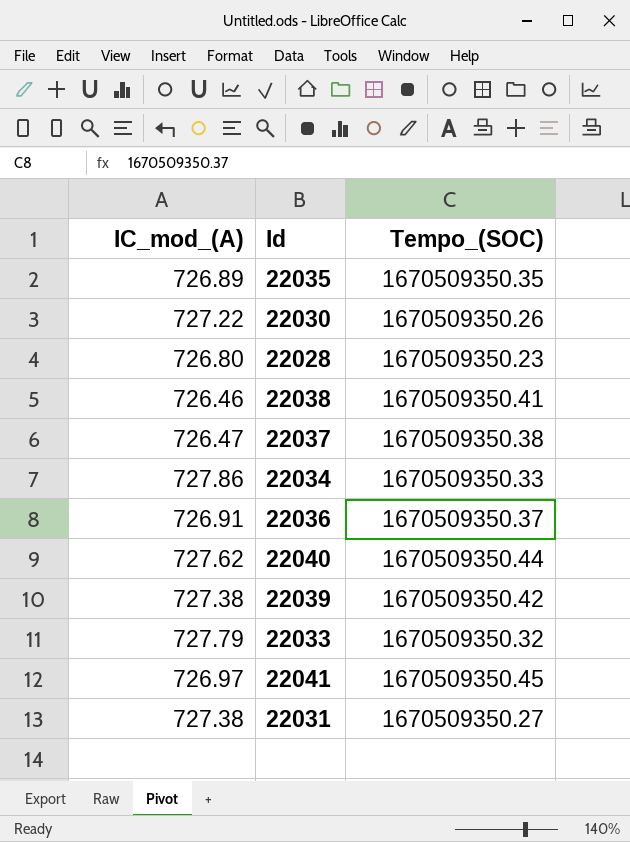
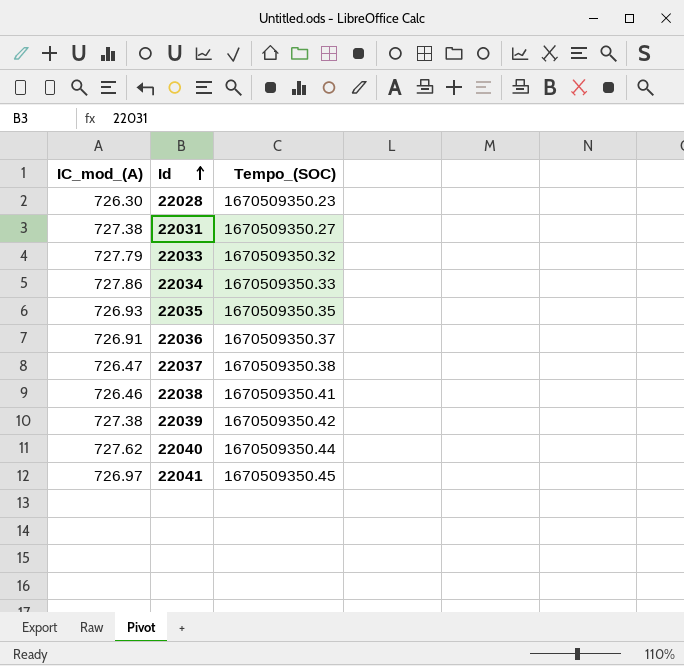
row order: none -> Id ascending
row 22030: 727.22 | 1670509350.26 -> none
22028 | IC_mod_(A): 726.80 -> 726.30
22035 | IC_mod_(A): 726.89 -> 726.93

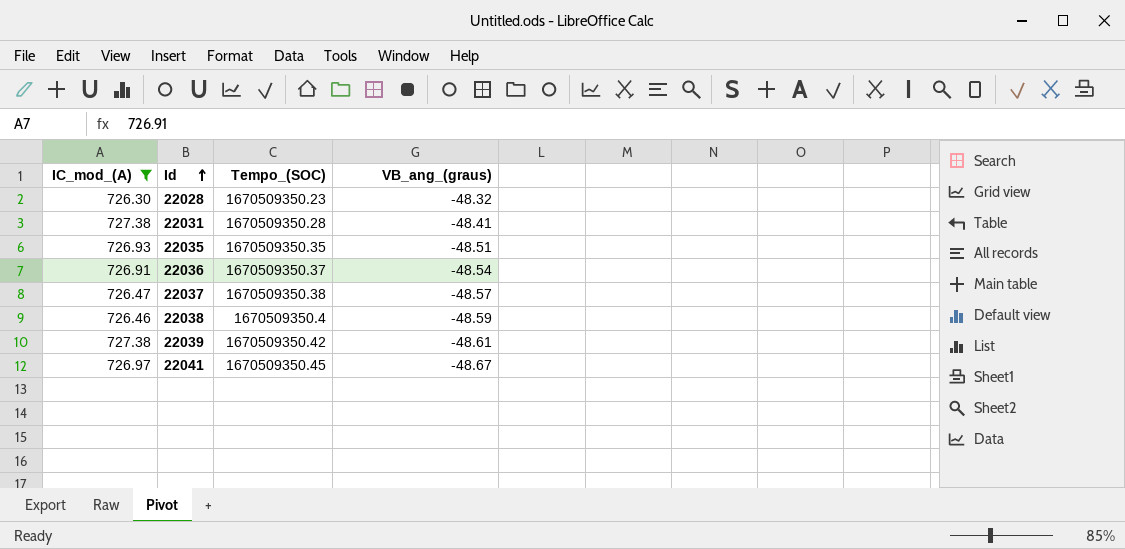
filter: none -> IC_mod_(A) <= 727.38
column VB_ang_(graus) | position: none -> 4
22031 | Tempo_(SOC): 1670509350.27 -> 1670509350.28
22038 | Tempo_(SOC): 1670509350.41 -> 1670509350.4

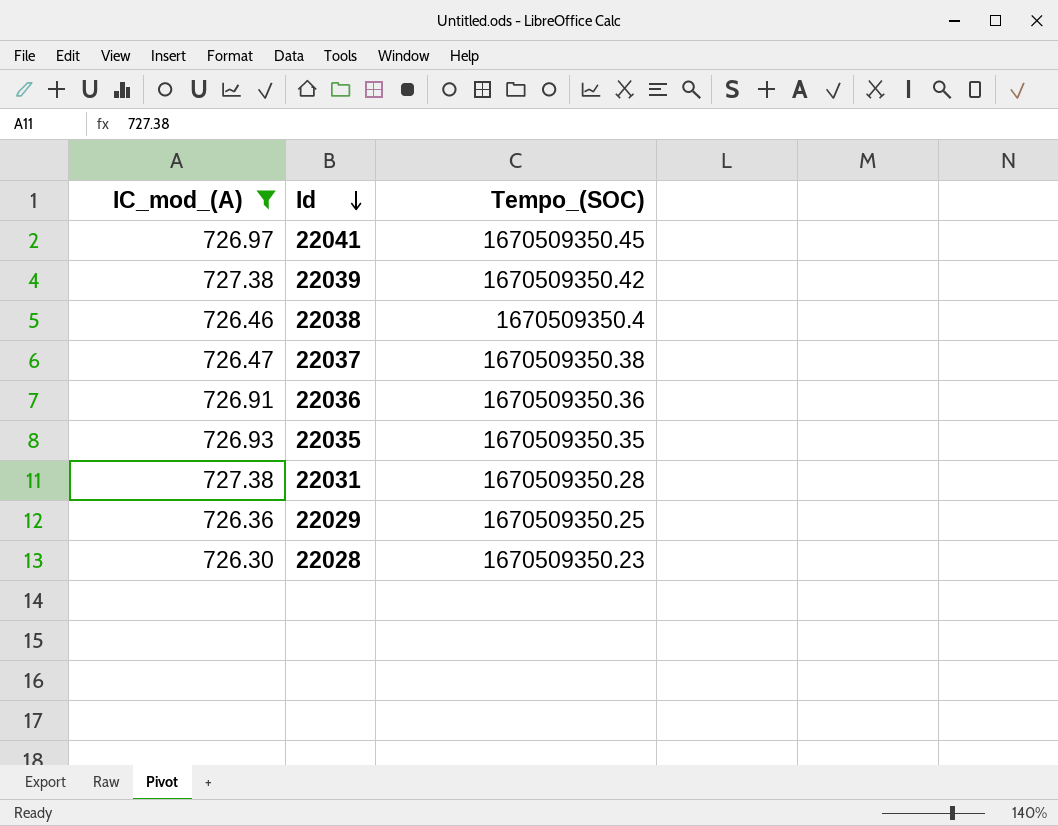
row order: Id ascending -> Id descending
column VB_ang_(graus) | position: 4 -> none
22036 | Tempo_(SOC): 1670509350.37 -> 1670509350.36
row 22029: none -> 726.36 | 1670509350.25

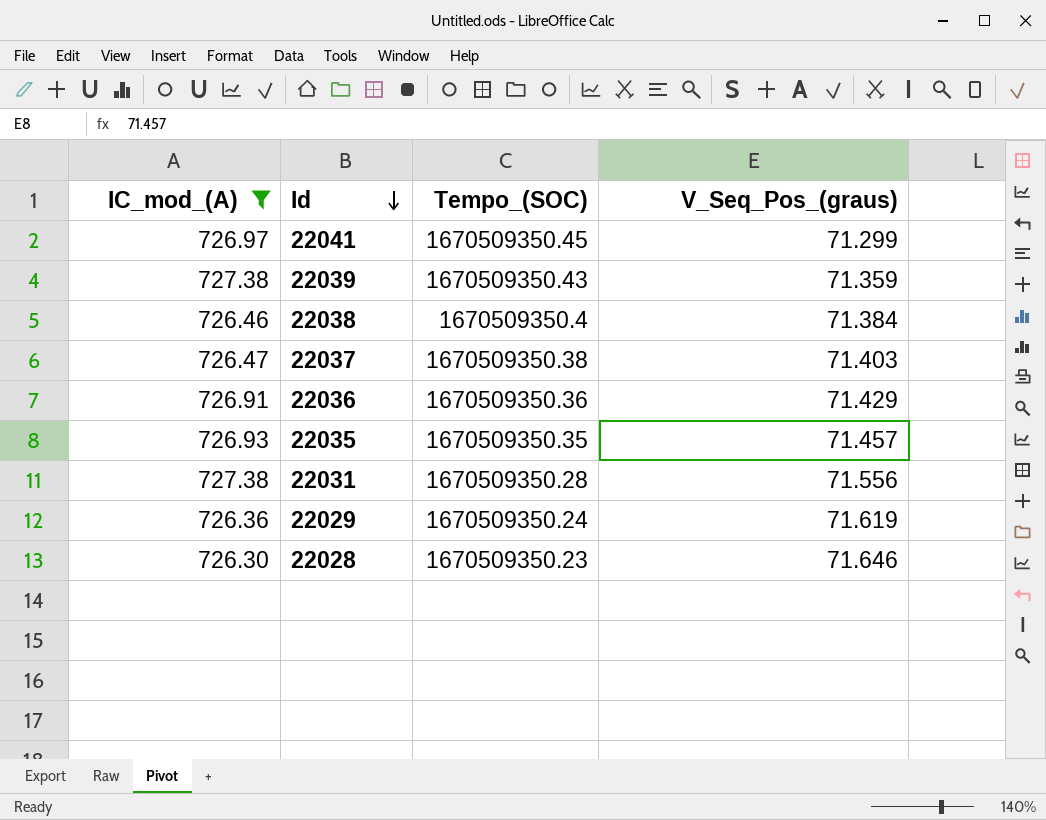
column V_Seq_Pos_(graus) | position: none -> 4
22039 | Tempo_(SOC): 1670509350.42 -> 1670509350.43
22029 | Tempo_(SOC): 1670509350.25 -> 1670509350.24

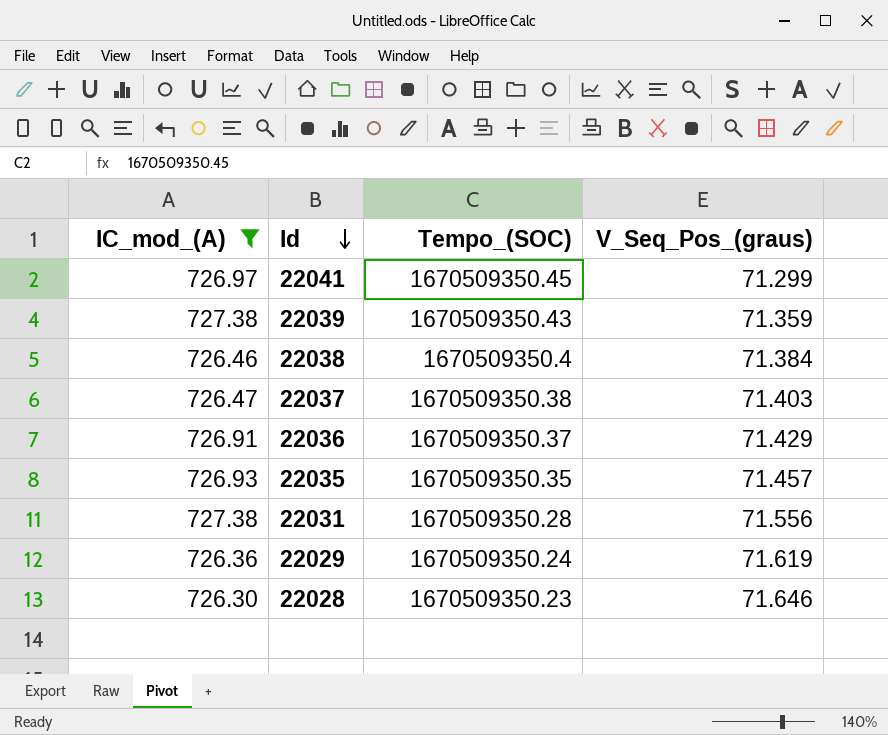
22036 | Tempo_(SOC): 1670509350.36 -> 1670509350.37

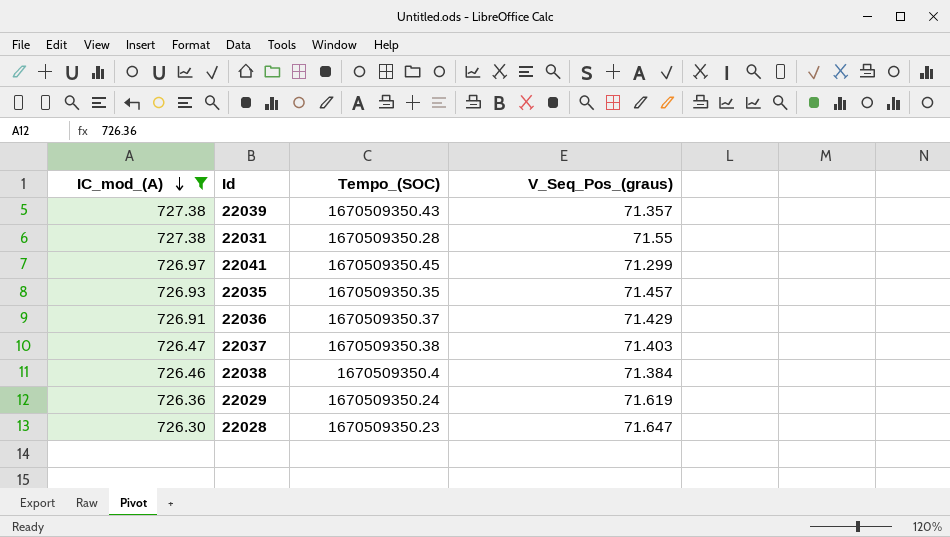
row order: Id descending -> IC_mod_(A) descending
22039 | V_Seq_Pos_(graus): 71.359 -> 71.357
22031 | V_Seq_Pos_(graus): 71.556 -> 71.55
22028 | V_Seq_Pos_(graus): 71.646 -> 71.647

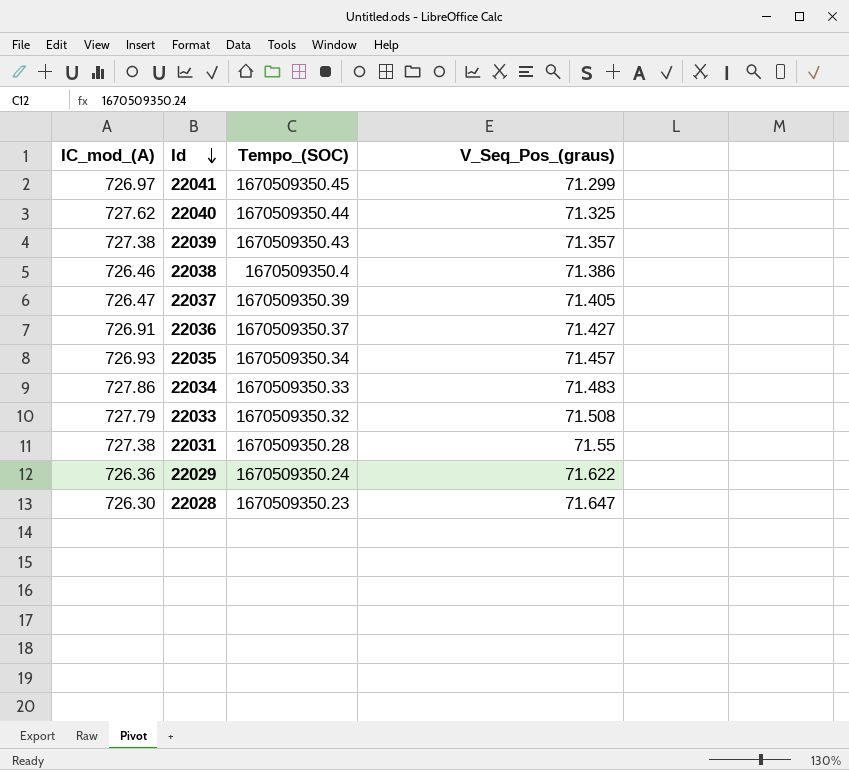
filter: IC_mod_(A) <= 727.38 -> none
row order: IC_mod_(A) descending -> Id descending
22038 | V_Seq_Pos_(graus): 71.384 -> 71.386
22037 | Tempo_(SOC): 1670509350.38 -> 1670509350.39
22037 | V_Seq_Pos_(graus): 71.403 -> 71.405
22036 | V_Seq_Pos_(graus): 71.429 -> 71.427
22035 | Tempo_(SOC): 1670509350.35 -> 1670509350.34
22029 | V_Seq_Pos_(graus): 71.619 -> 71.622

